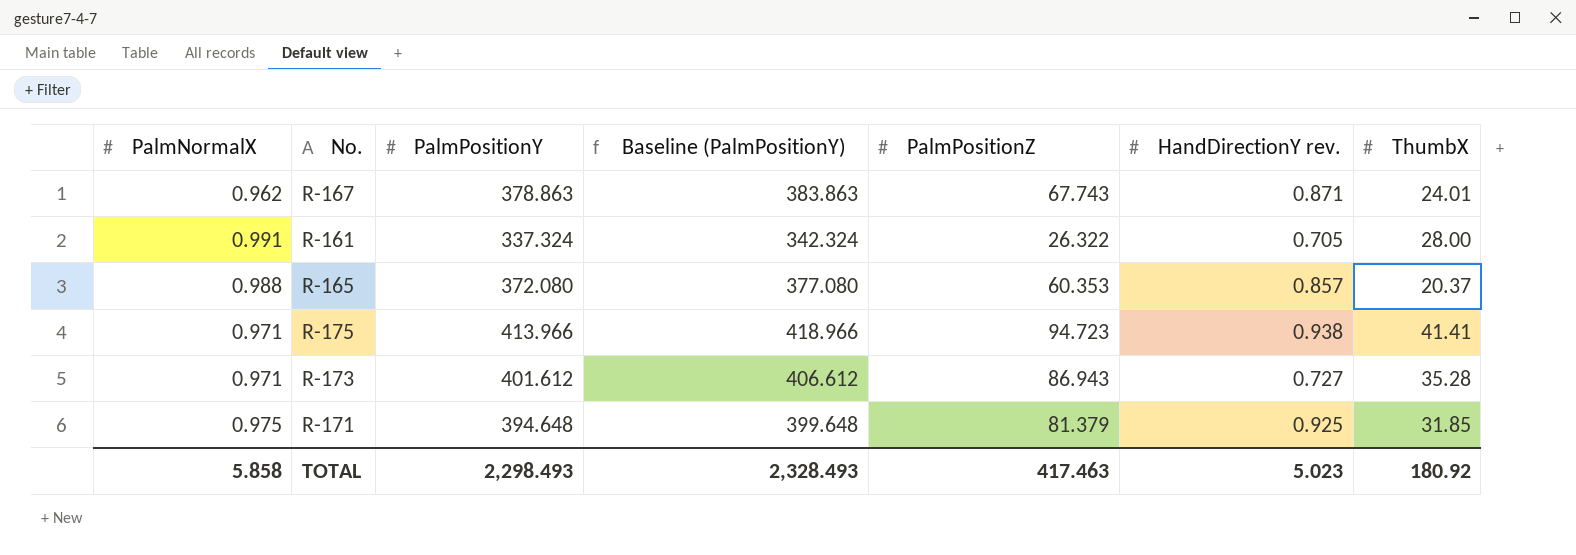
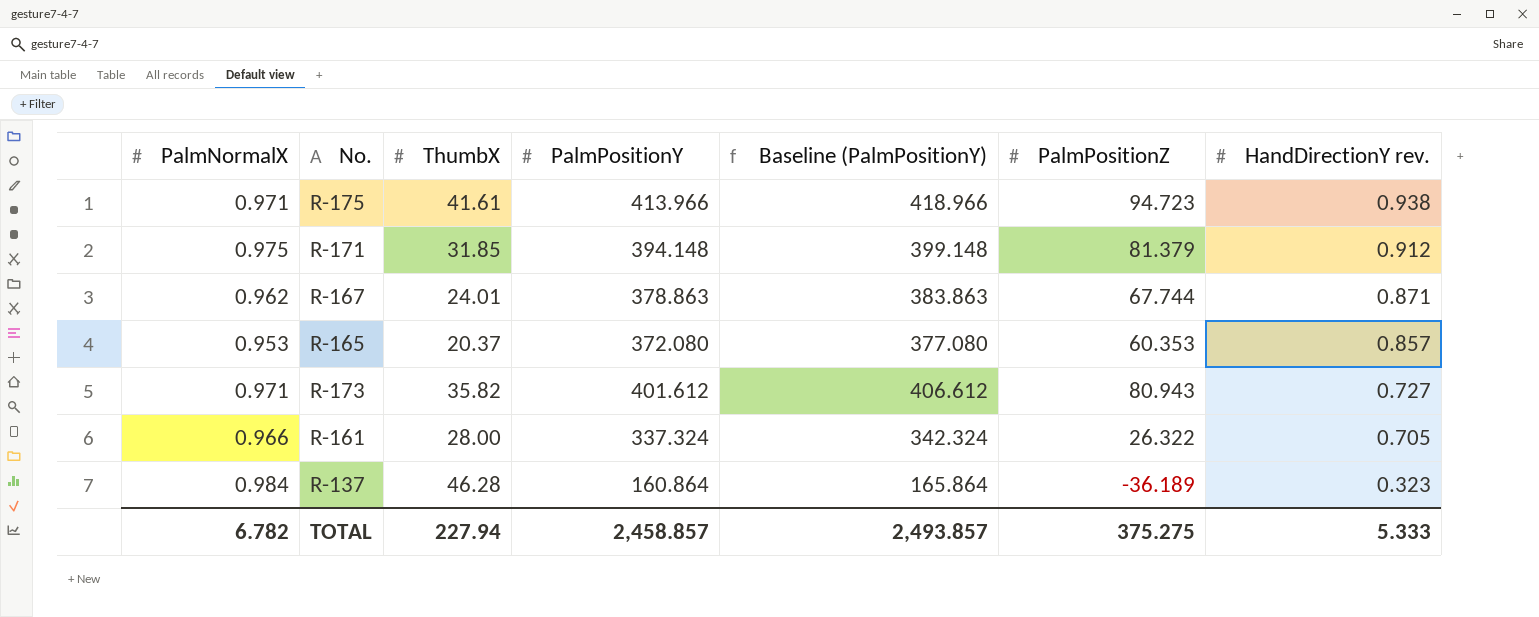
row order: none -> HandDirectionY rev. descending
column ThumbX | position: 7 -> 3
R-175 | ThumbX: 41.41 -> 41.61
R-171 | PalmPositionY: 394.648 -> 394.148
R-171 | Baseline (PalmPositionY): 399.648 -> 399.148
R-171 | HandDirectionY rev.: 0.925 -> 0.912
R-167 | PalmPositionZ: 67.743 -> 67.744
R-165 | PalmNormalX: 0.988 -> 0.953
R-173 | ThumbX: 35.28 -> 35.82
R-173 | PalmPositionZ: 86.943 -> 80.943
R-161 | PalmNormalX: 0.991 -> 0.966
row R-137: none -> 0.984 | 46.28 | 160.864 | 165.864 | -36.189 | 0.323
TOTAL | PalmNormalX: 5.858 -> 6.782
TOTAL | ThumbX: 180.92 -> 227.94
TOTAL | PalmPositionY: 2,298.493 -> 2,458.857
TOTAL | Baseline (PalmPositionY): 2,328.493 -> 2,493.857
TOTAL | PalmPositionZ: 417.463 -> 375.275
TOTAL | HandDirectionY rev.: 5.023 -> 5.333

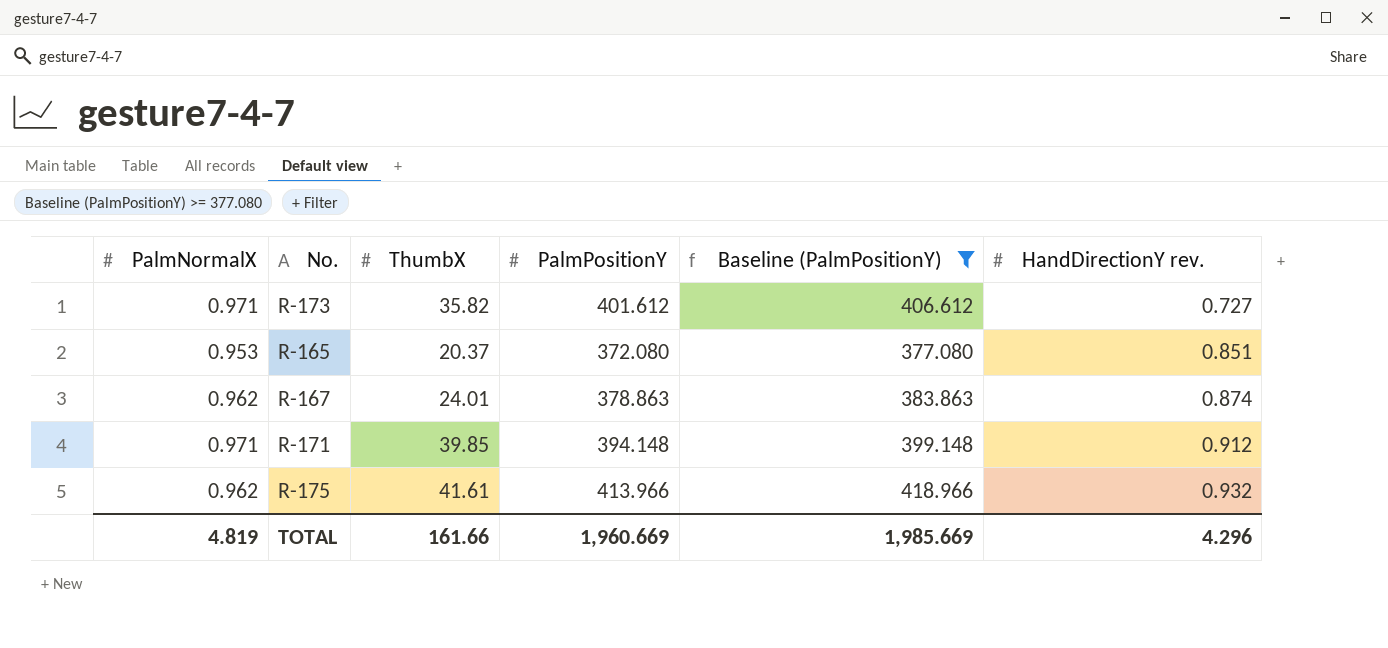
filter: none -> Baseline (PalmPositionY) >= 377.080
row order: HandDirectionY rev. descending -> HandDirectionY rev. ascending
column PalmPositionZ | position: 6 -> none
R-165 | HandDirectionY rev.: 0.857 -> 0.851
R-167 | HandDirectionY rev.: 0.871 -> 0.874
R-171 | PalmNormalX: 0.975 -> 0.971
R-171 | ThumbX: 31.85 -> 39.85
R-175 | PalmNormalX: 0.971 -> 0.962
R-175 | HandDirectionY rev.: 0.938 -> 0.932
TOTAL | PalmNormalX: 6.782 -> 4.819
TOTAL | ThumbX: 227.94 -> 161.66
TOTAL | PalmPositionY: 2,458.857 -> 1,960.669
TOTAL | Baseline (PalmPositionY): 2,493.857 -> 1,985.669
TOTAL | HandDirectionY rev.: 5.333 -> 4.296

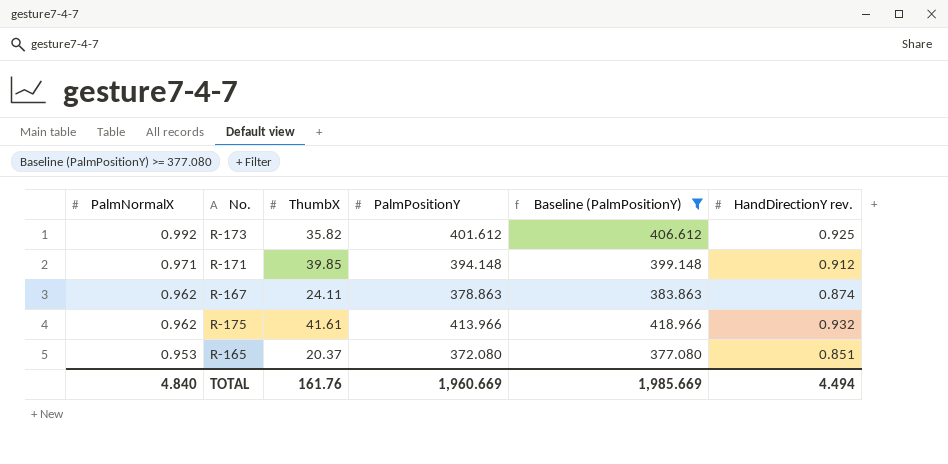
row order: HandDirectionY rev. ascending -> PalmNormalX descending
R-173 | PalmNormalX: 0.971 -> 0.992
R-173 | HandDirectionY rev.: 0.727 -> 0.925
R-167 | ThumbX: 24.01 -> 24.11
TOTAL | PalmNormalX: 4.819 -> 4.840
TOTAL | ThumbX: 161.66 -> 161.76
TOTAL | HandDirectionY rev.: 4.296 -> 4.494

